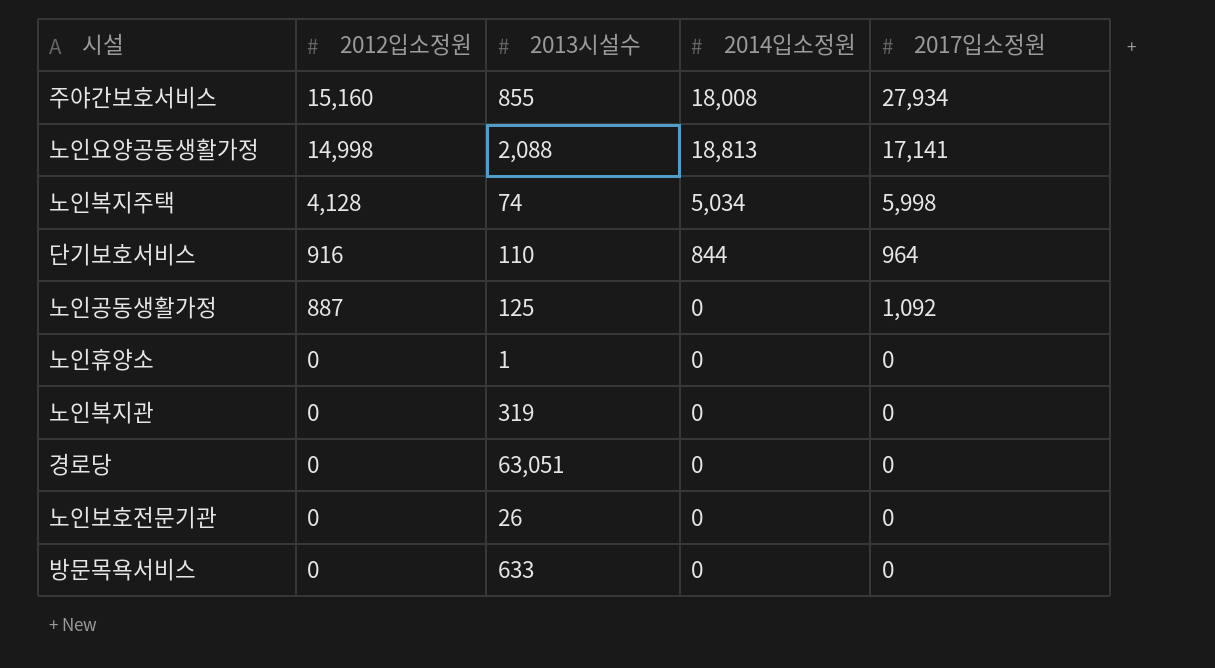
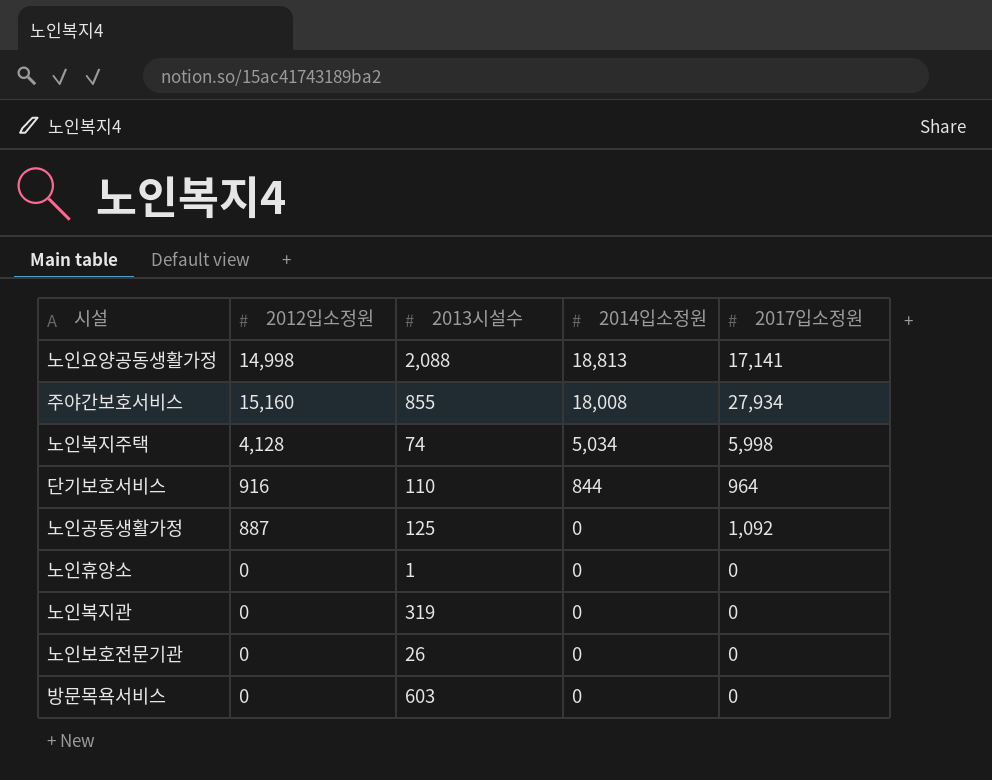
row order: 2012입소정원 descending -> 2014입소정원 descending
row 경로당: 0 | 63,051 | 0 | 0 -> none
방문목욕서비스 | 2013시설수: 633 -> 603

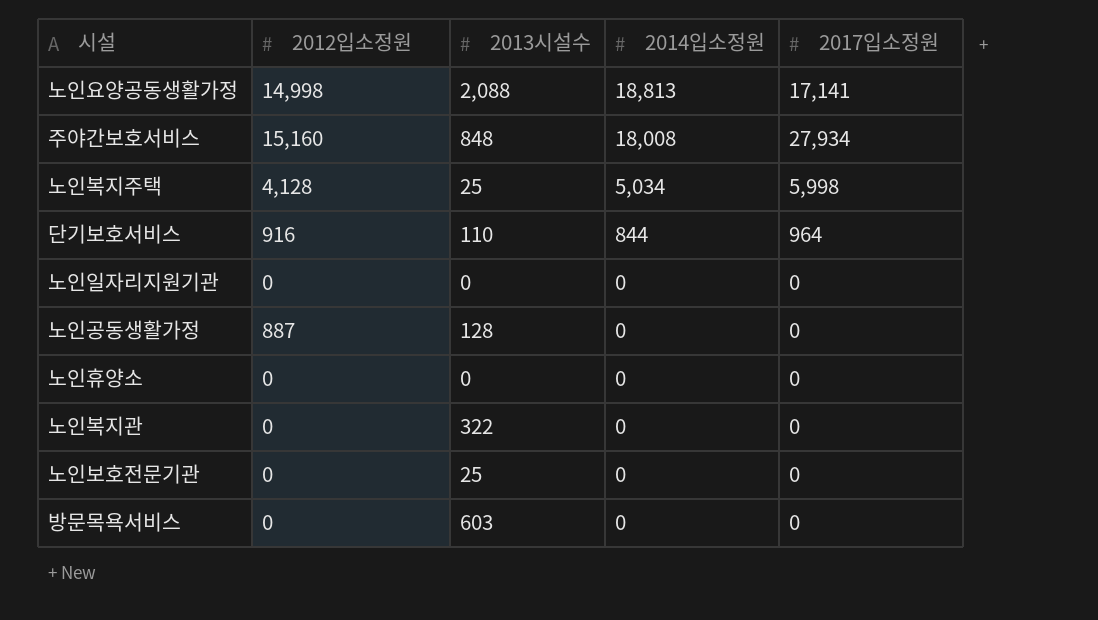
주야간보호서비스 | 2013시설수: 855 -> 848
노인복지주택 | 2013시설수: 74 -> 25
row 노인일자리지원기관: none -> 0 | 0 | 0 | 0
노인공동생활가정 | 2013시설수: 125 -> 128
노인공동생활가정 | 2017입소정원: 1,092 -> 0
노인휴양소 | 2013시설수: 1 -> 0
노인복지관 | 2013시설수: 319 -> 322
노인보호전문기관 | 2013시설수: 26 -> 25

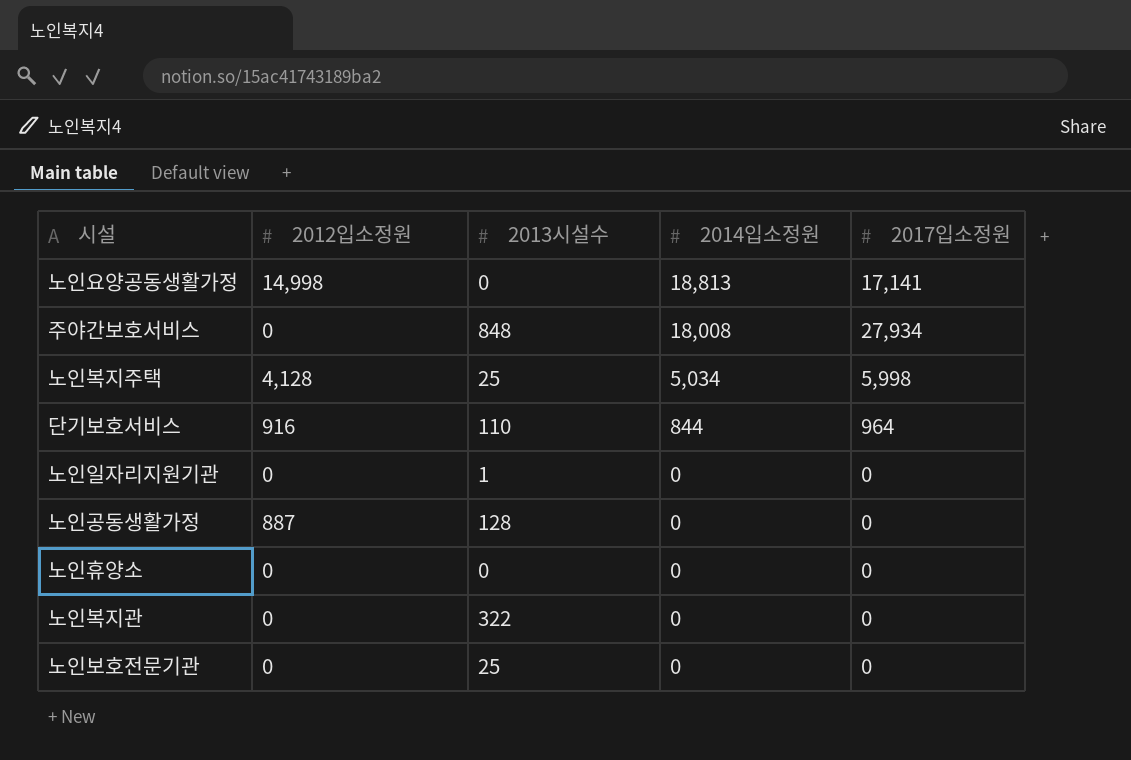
row 방문목욕서비스: 0 | 603 | 0 | 0 -> none
노인요양공동생활가정 | 2013시설수: 2,088 -> 0
주야간보호서비스 | 2012입소정원: 15,160 -> 0
노인일자리지원기관 | 2013시설수: 0 -> 1

